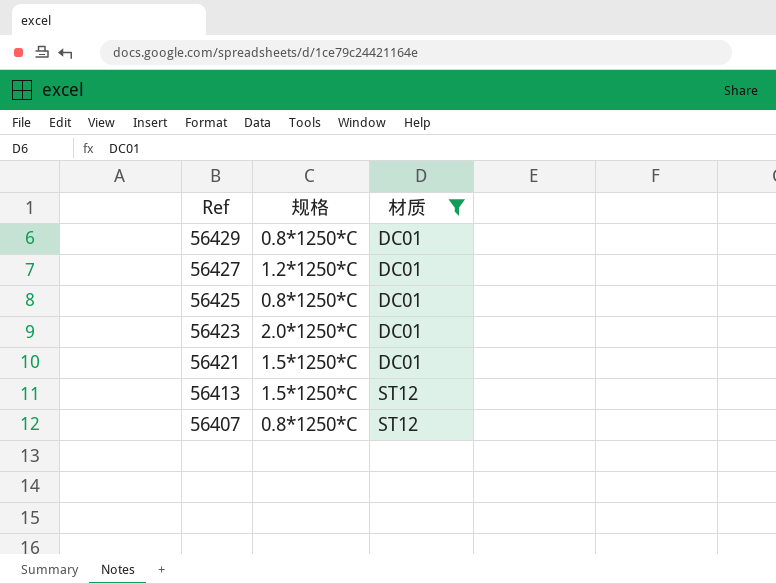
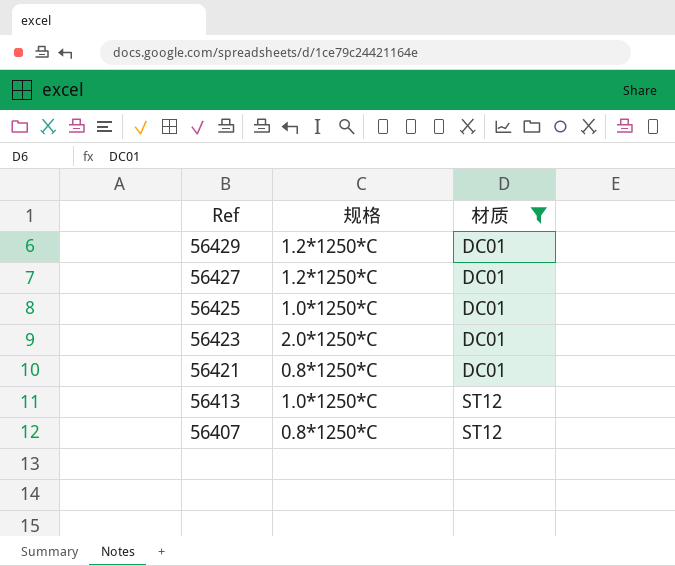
56429 | 规格: 0.8*1250*C -> 1.2*1250*C
56425 | 规格: 0.8*1250*C -> 1.0*1250*C
56421 | 规格: 1.5*1250*C -> 0.8*1250*C
56413 | 规格: 1.5*1250*C -> 1.0*1250*C

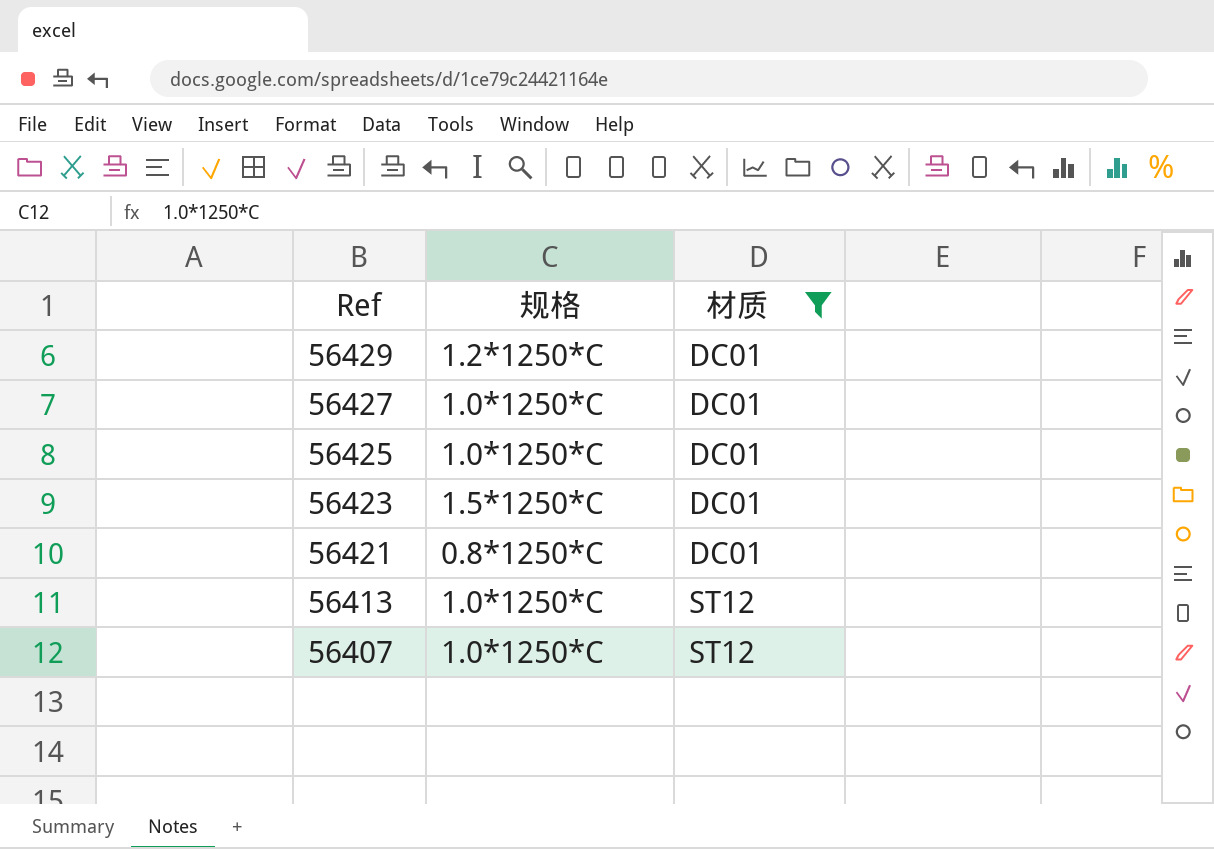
56427 | 规格: 1.2*1250*C -> 1.0*1250*C
56423 | 规格: 2.0*1250*C -> 1.5*1250*C
56407 | 规格: 0.8*1250*C -> 1.0*1250*C

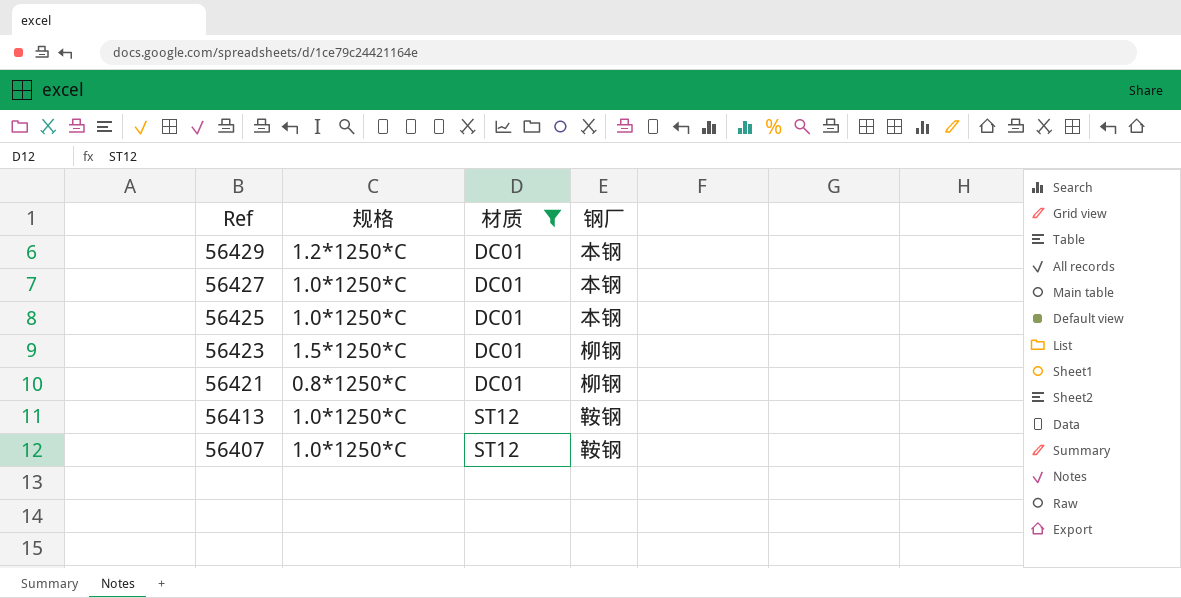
column 钢厂 | position: none -> 4

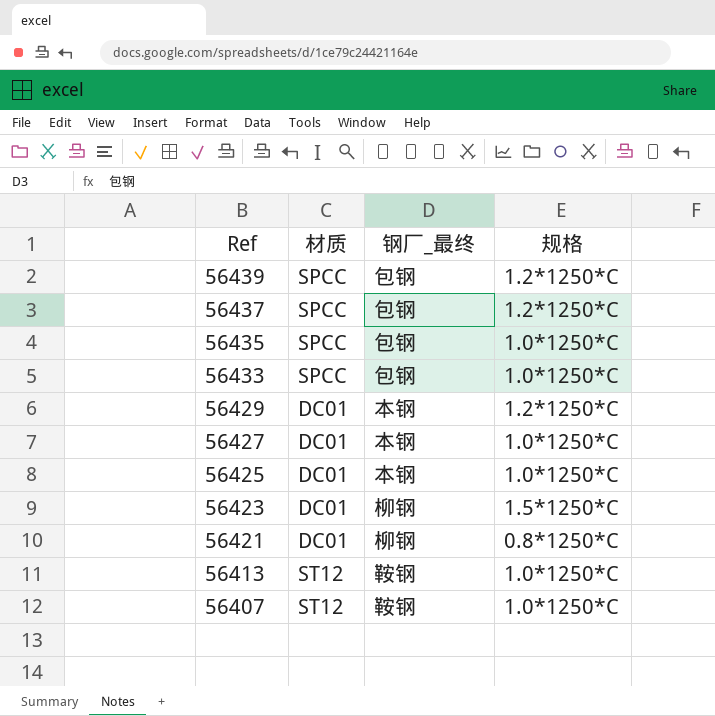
filter: 材质 != SPCC -> none
column name: 钢厂 -> 钢厂_最终
column 规格 | position: 2 -> 4

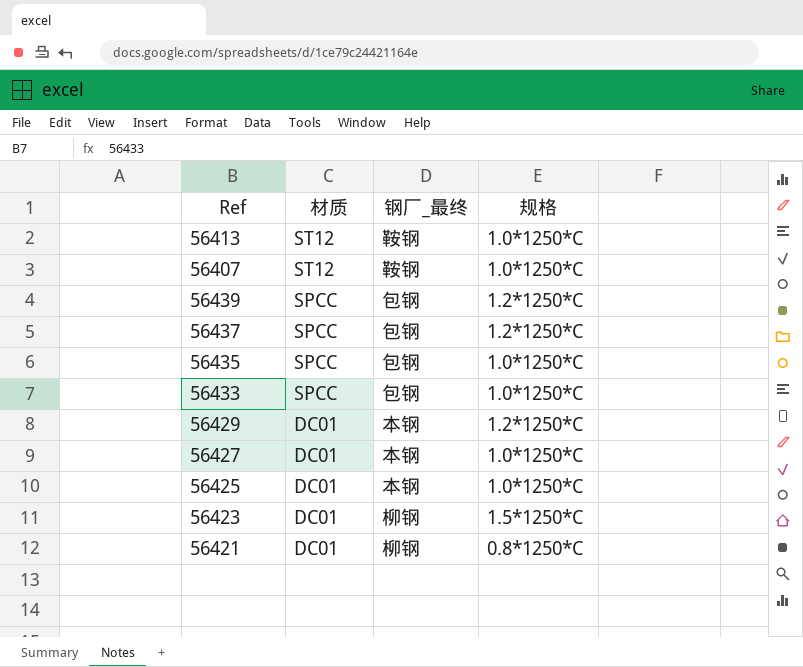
row order: Ref descending -> 材质 descending

